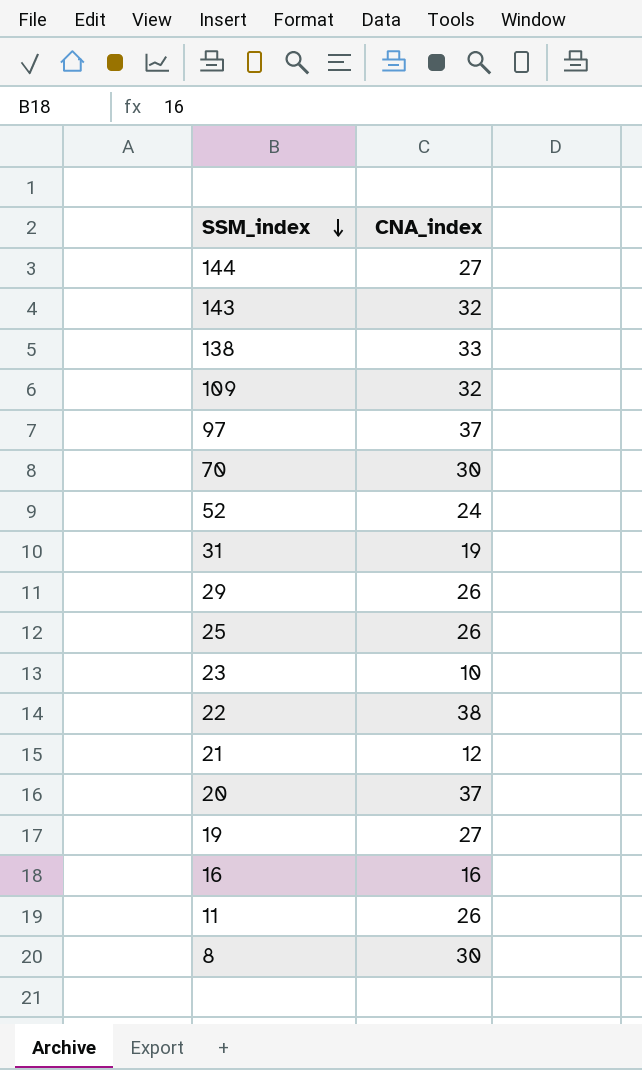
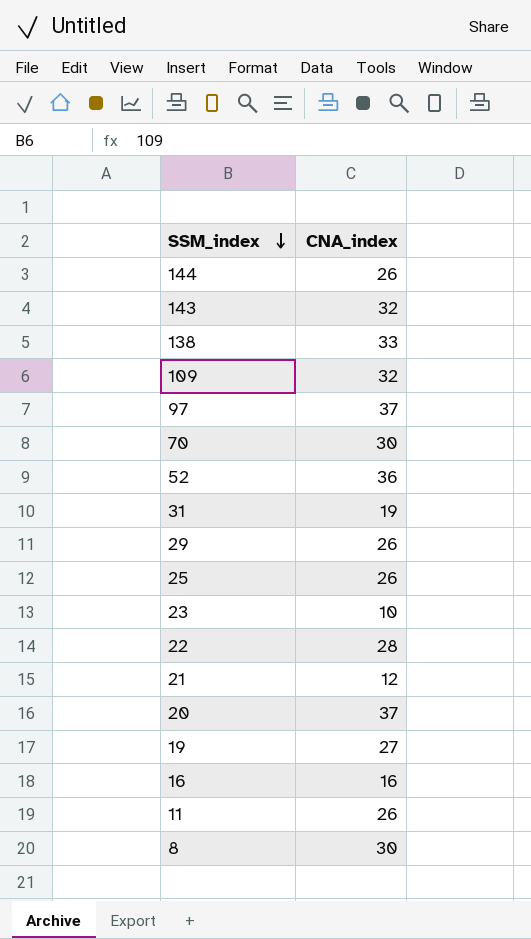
144 | CNA_index: 27 -> 26
52 | CNA_index: 24 -> 36
22 | CNA_index: 38 -> 28

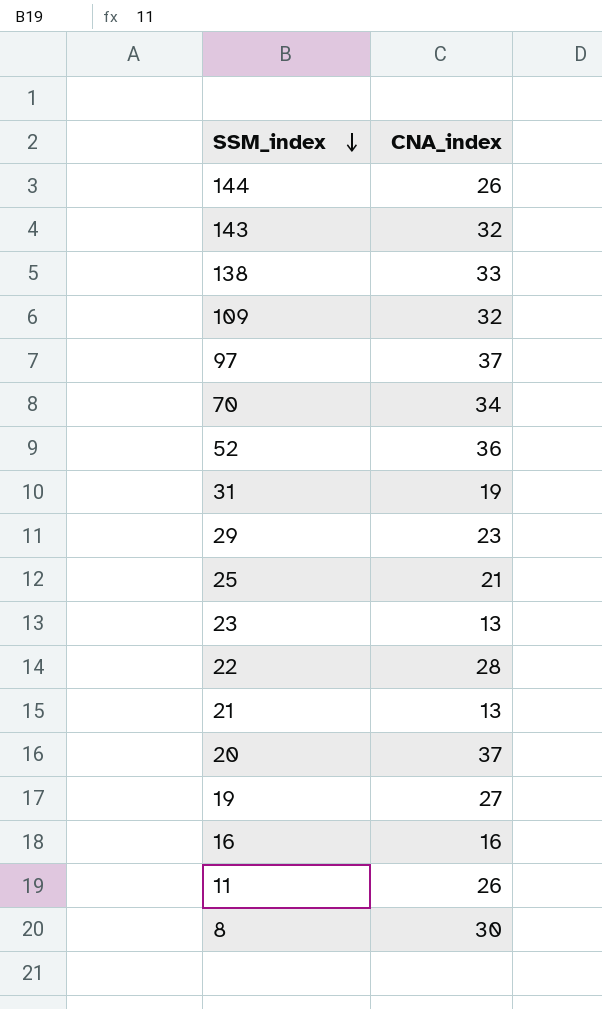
70 | CNA_index: 30 -> 34
29 | CNA_index: 26 -> 23
25 | CNA_index: 26 -> 21
23 | CNA_index: 10 -> 13
21 | CNA_index: 12 -> 13

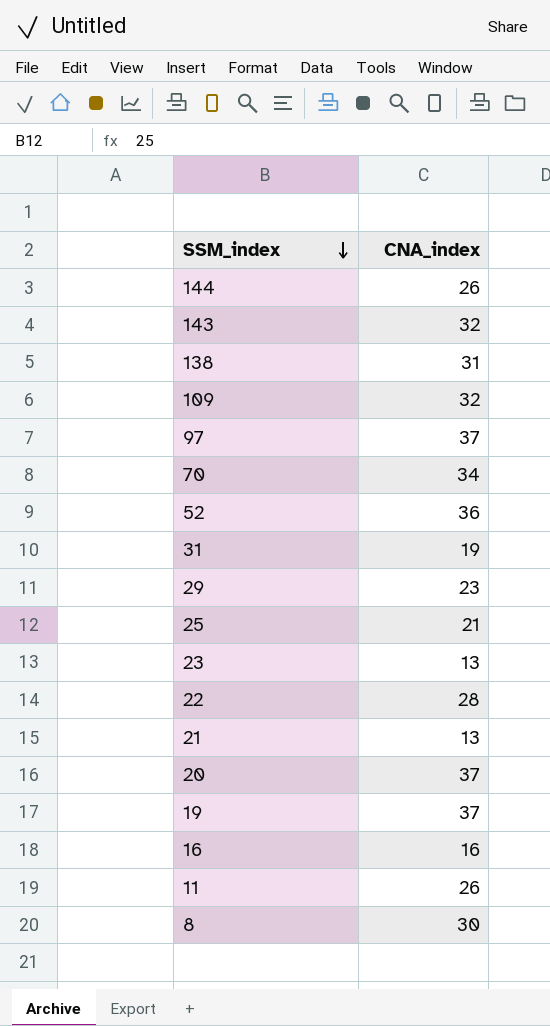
138 | CNA_index: 33 -> 31
19 | CNA_index: 27 -> 37

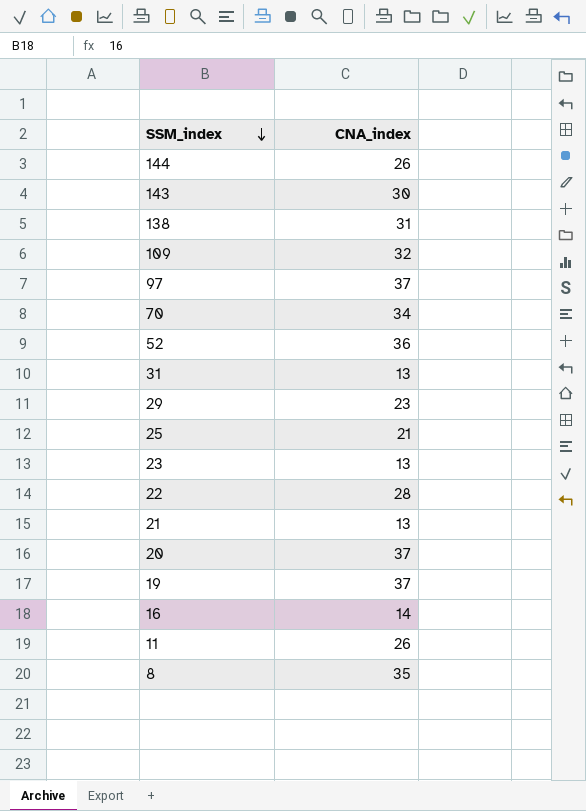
143 | CNA_index: 32 -> 30
31 | CNA_index: 19 -> 13
16 | CNA_index: 16 -> 14
8 | CNA_index: 30 -> 35

